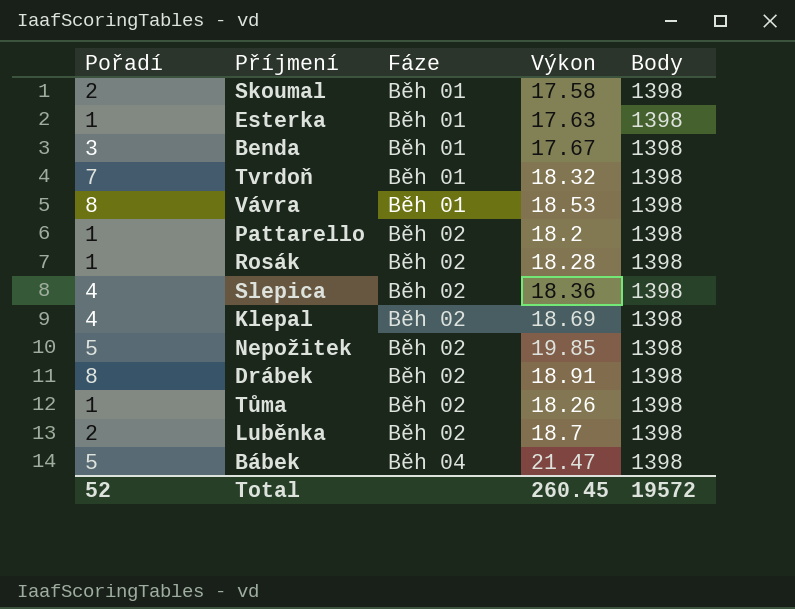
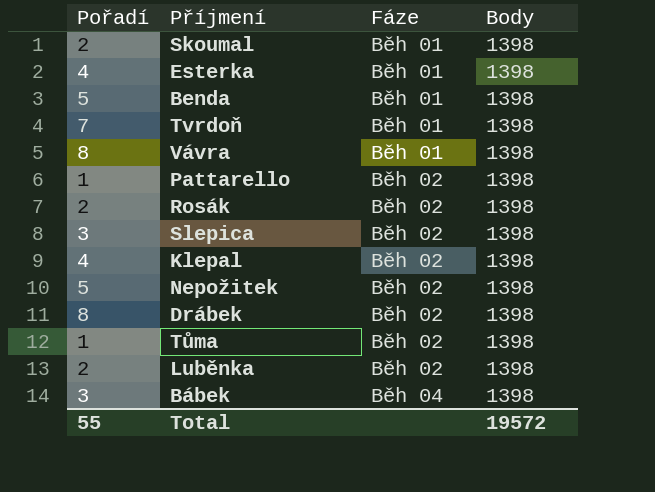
column Výkon | position: 4 -> none
Esterka | Pořadí: 1 -> 4
Benda | Pořadí: 3 -> 5
Rosák | Pořadí: 1 -> 2
Slepica | Pořadí: 4 -> 3
Bábek | Pořadí: 5 -> 3
Total | Pořadí: 52 -> 55

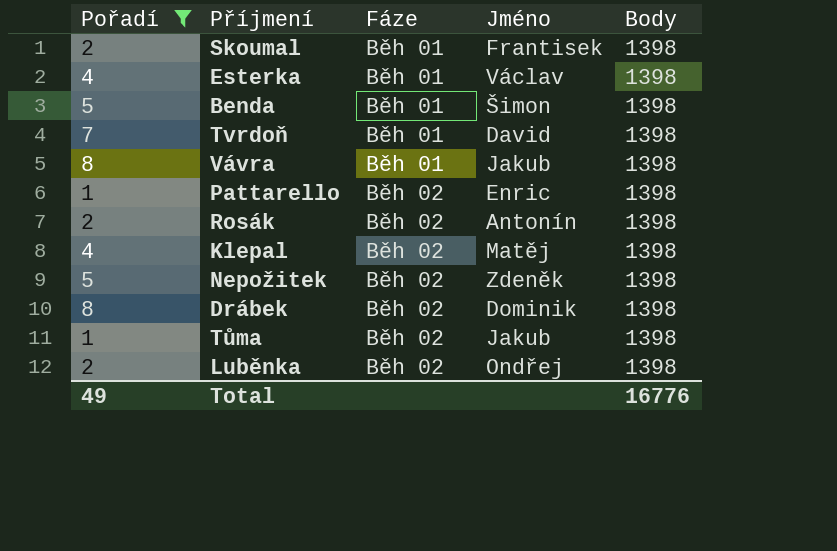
filter: none -> Pořadí != 3
column Jméno | position: none -> 4
Total | Pořadí: 55 -> 49
Total | Body: 19572 -> 16776

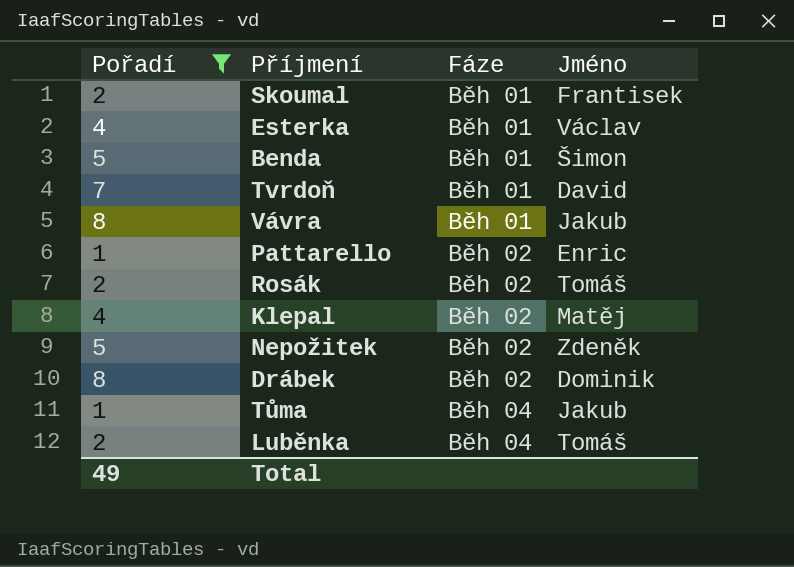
column Body | position: 5 -> none
Rosák | Jméno: Antonín -> Tomáš
Tůma | Fáze: Běh 02 -> Běh 04
Luběnka | Fáze: Běh 02 -> Běh 04
Luběnka | Jméno: Ondřej -> Tomáš

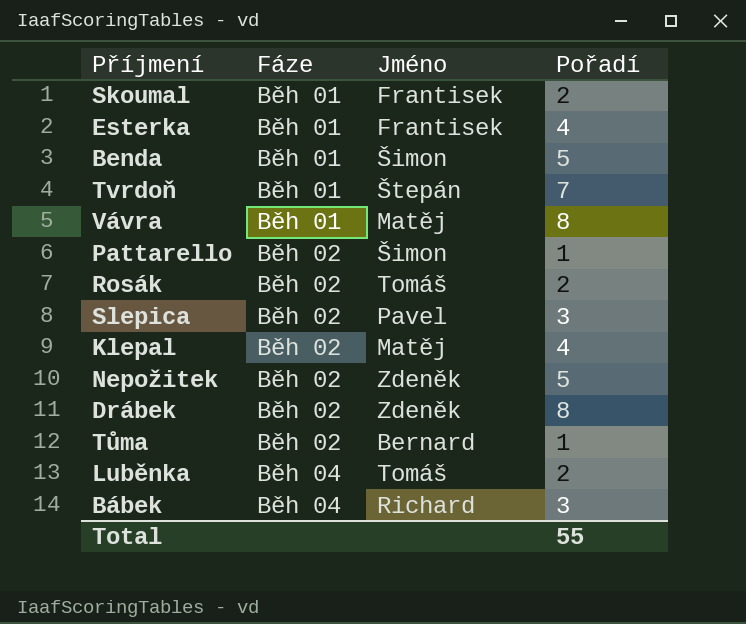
filter: Pořadí != 3 -> none
column Pořadí | position: 1 -> 4
Esterka | Jméno: Václav -> Frantisek
Tvrdoň | Jméno: David -> Štepán
Vávra | Jméno: Jakub -> Matěj
Pattarello | Jméno: Enric -> Šimon
Drábek | Jméno: Dominik -> Zdeněk
Tůma | Fáze: Běh 04 -> Běh 02
Tůma | Jméno: Jakub -> Bernard
Total | Pořadí: 49 -> 55

